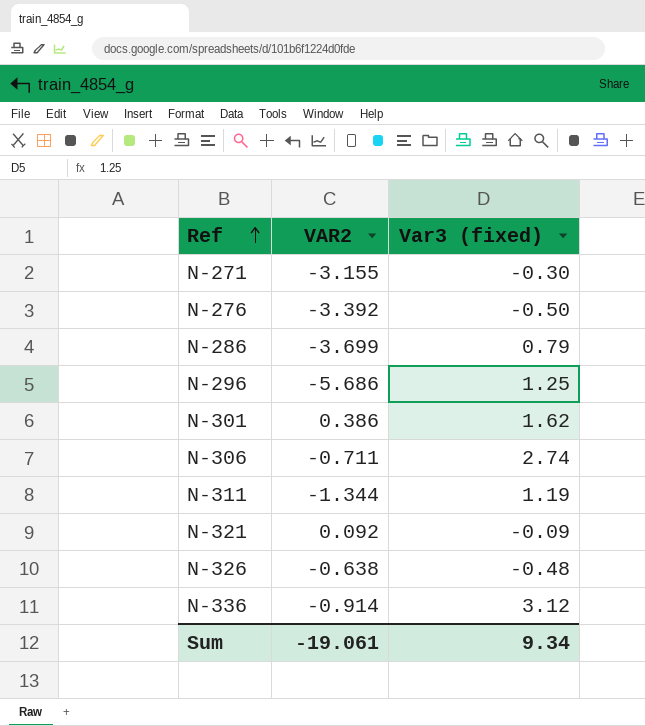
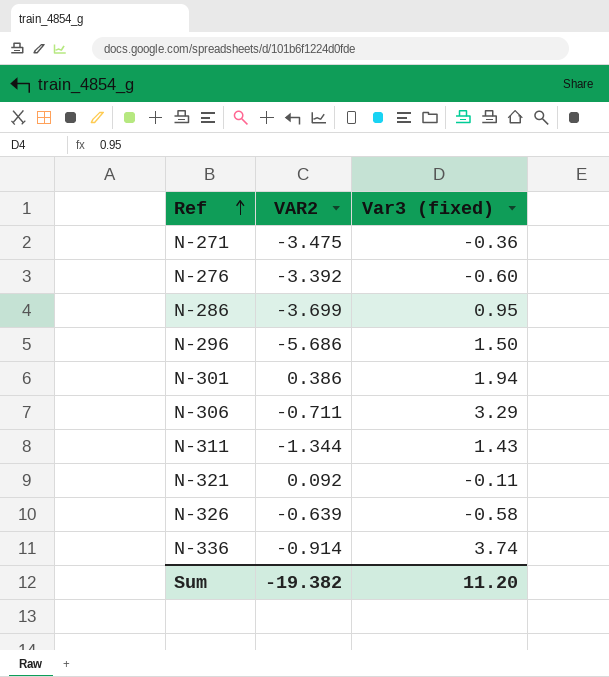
N-271 | VAR2: -3.155 -> -3.475
N-271 | Var3 (fixed): -0.30 -> -0.36
N-276 | Var3 (fixed): -0.50 -> -0.60
N-286 | Var3 (fixed): 0.79 -> 0.95
N-296 | Var3 (fixed): 1.25 -> 1.50
N-301 | Var3 (fixed): 1.62 -> 1.94
N-306 | Var3 (fixed): 2.74 -> 3.29
N-311 | Var3 (fixed): 1.19 -> 1.43
N-321 | Var3 (fixed): -0.09 -> -0.11
N-326 | VAR2: -0.638 -> -0.639
N-326 | Var3 (fixed): -0.48 -> -0.58
N-336 | Var3 (fixed): 3.12 -> 3.74
Sum | VAR2: -19.061 -> -19.382
Sum | Var3 (fixed): 9.34 -> 11.20

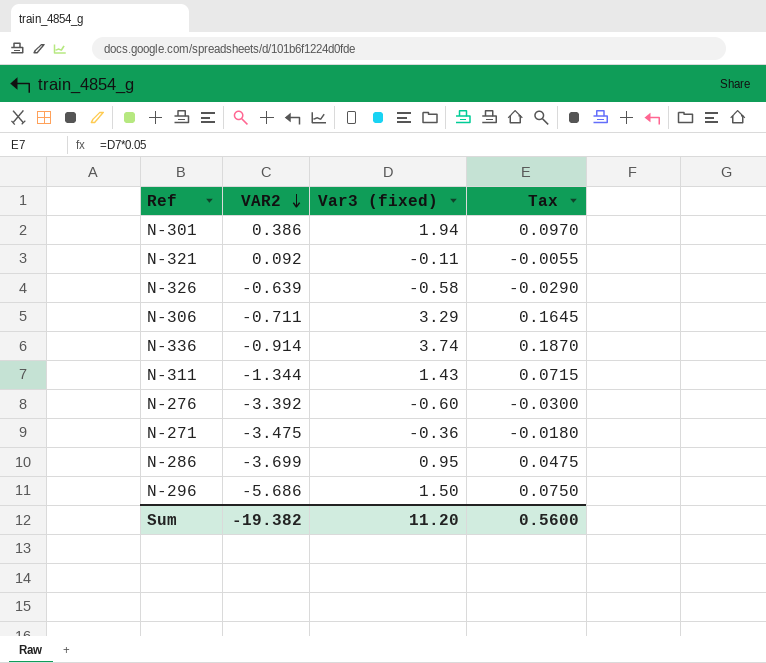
row order: Ref ascending -> VAR2 descending
column Tax | formula: none -> [Var3 (fixed)] * 0.05

